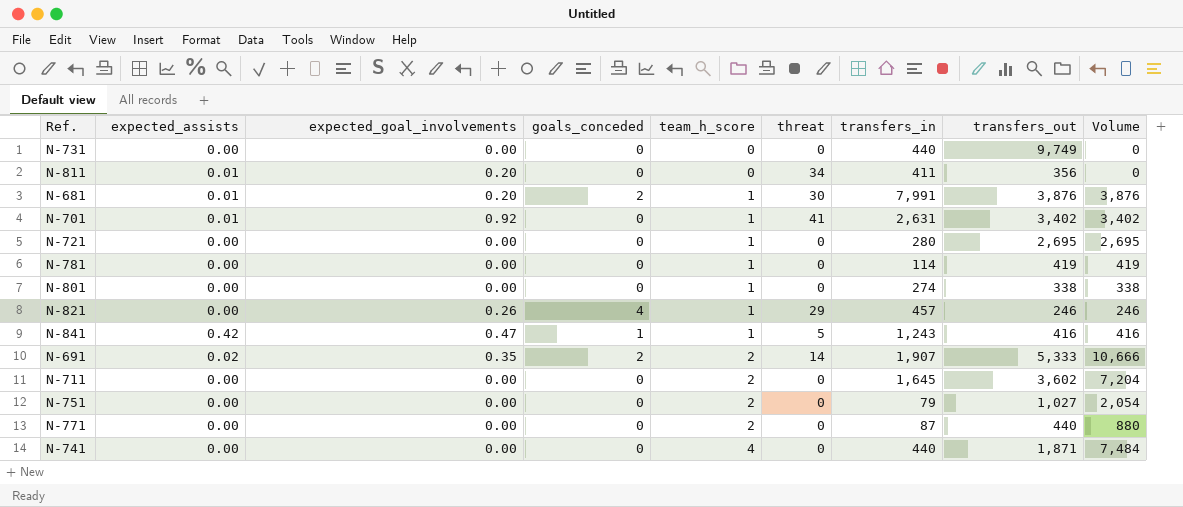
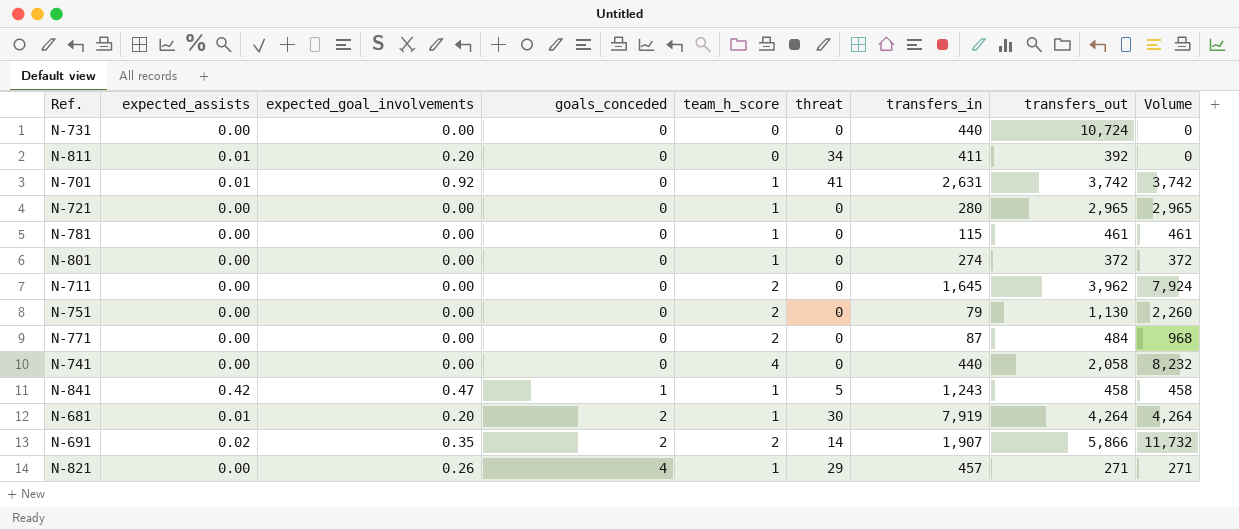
row order: team_h_score ascending -> goals_conceded ascending
N-731 | transfers_out: 9,749 -> 10,724
N-811 | transfers_out: 356 -> 392
N-701 | transfers_out: 3,402 -> 3,742
N-701 | Volume: 3,402 -> 3,742
N-721 | transfers_out: 2,695 -> 2,965
N-721 | Volume: 2,695 -> 2,965
N-781 | transfers_in: 114 -> 115
N-781 | transfers_out: 419 -> 461
N-781 | Volume: 419 -> 461
N-801 | transfers_out: 338 -> 372
N-801 | Volume: 338 -> 372
N-711 | transfers_out: 3,602 -> 3,962
N-711 | Volume: 7,204 -> 7,924
N-751 | transfers_out: 1,027 -> 1,130
N-751 | Volume: 2,054 -> 2,260
N-771 | transfers_out: 440 -> 484
N-771 | Volume: 880 -> 968
N-741 | transfers_out: 1,871 -> 2,058
N-741 | Volume: 7,484 -> 8,232
N-841 | transfers_out: 416 -> 458
N-841 | Volume: 416 -> 458
N-681 | transfers_in: 7,991 -> 7,919
N-681 | transfers_out: 3,876 -> 4,264
N-681 | Volume: 3,876 -> 4,264
N-691 | transfers_out: 5,333 -> 5,866
N-691 | Volume: 10,666 -> 11,732
N-821 | transfers_out: 246 -> 271
N-821 | Volume: 246 -> 271

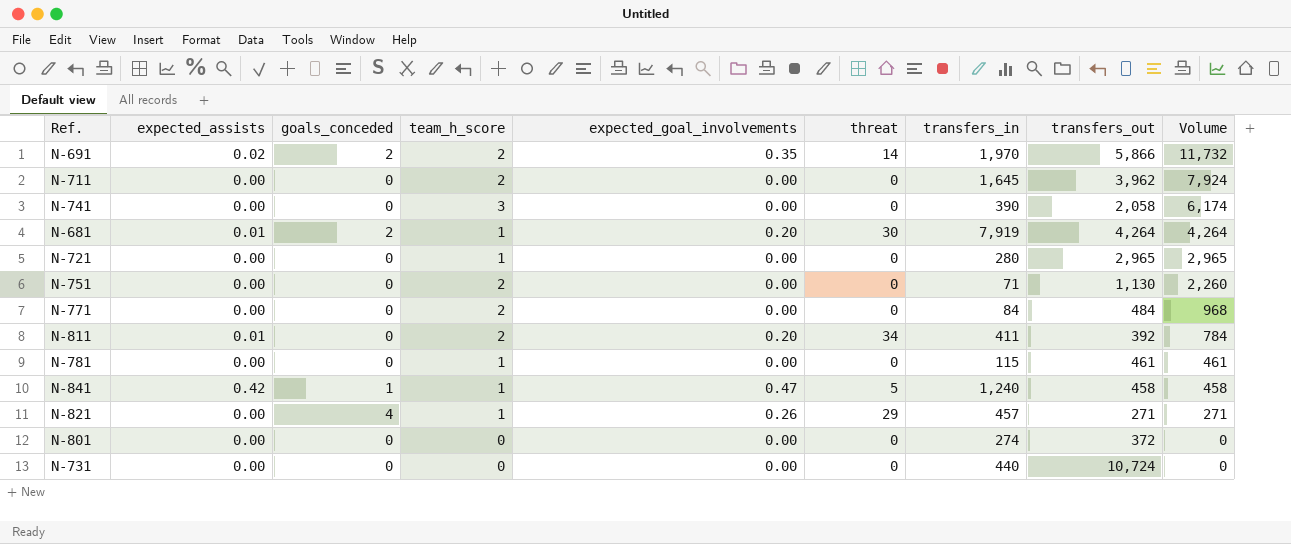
row order: goals_conceded ascending -> Volume descending
column expected_goal_involvements | position: 3 -> 5
row N-701: 0.01 | 0.92 | 0 | 1 | 41 | 2,631 | 3,742 | 3,742 -> none
N-691 | transfers_in: 1,907 -> 1,970
N-741 | team_h_score: 4 -> 3
N-741 | transfers_in: 440 -> 390
N-741 | Volume: 8,232 -> 6,174
N-751 | transfers_in: 79 -> 71
N-771 | transfers_in: 87 -> 84
N-811 | team_h_score: 0 -> 2
N-811 | Volume: 0 -> 784
N-841 | transfers_in: 1,243 -> 1,240
N-801 | team_h_score: 1 -> 0
N-801 | Volume: 372 -> 0

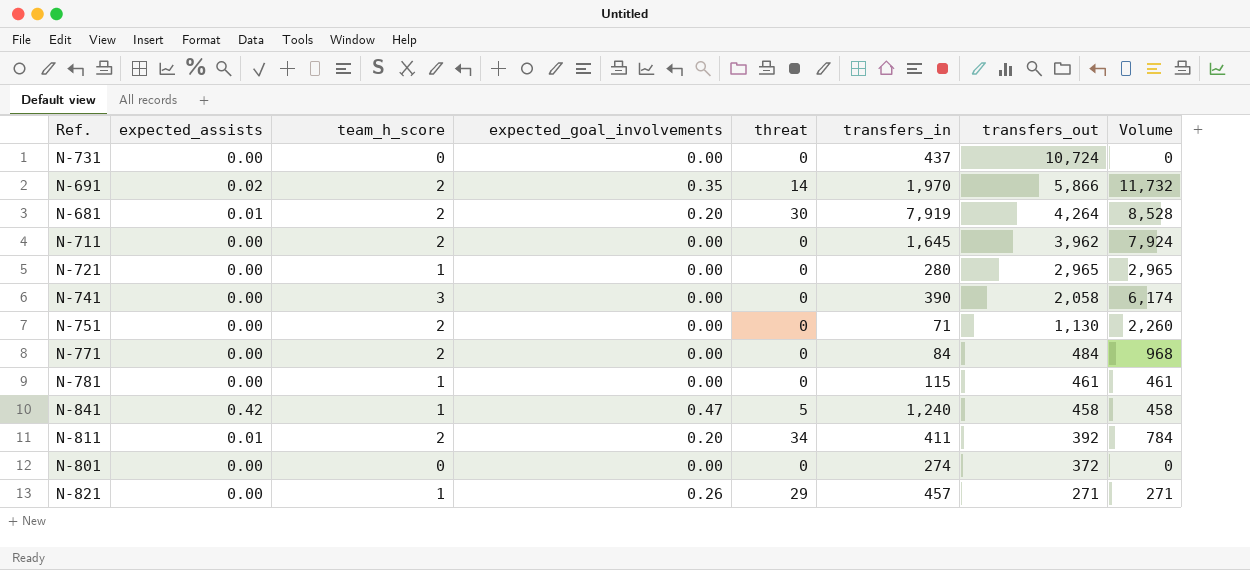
row order: Volume descending -> transfers_out descending
column goals_conceded | position: 3 -> none
N-731 | transfers_in: 440 -> 437
N-681 | team_h_score: 1 -> 2
N-681 | Volume: 4,264 -> 8,528

